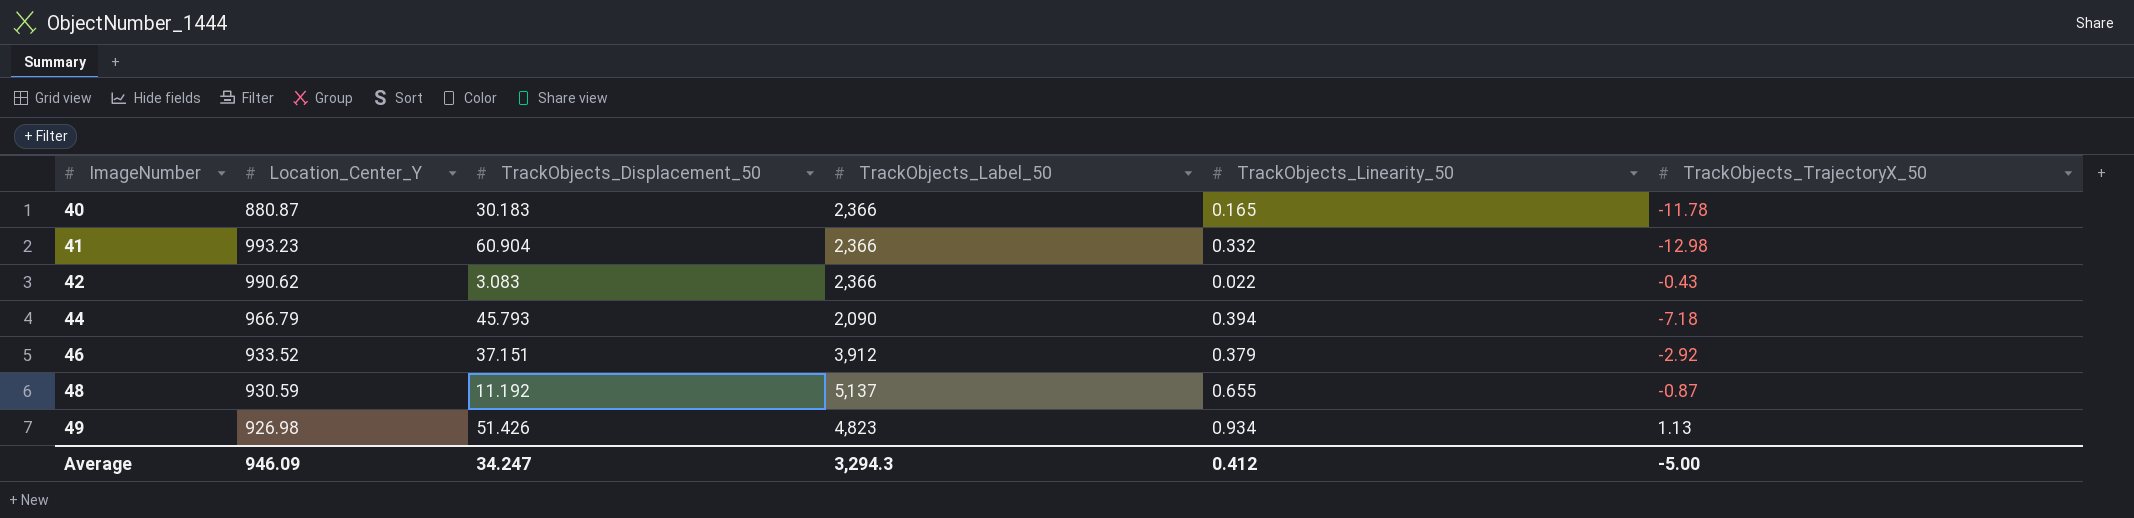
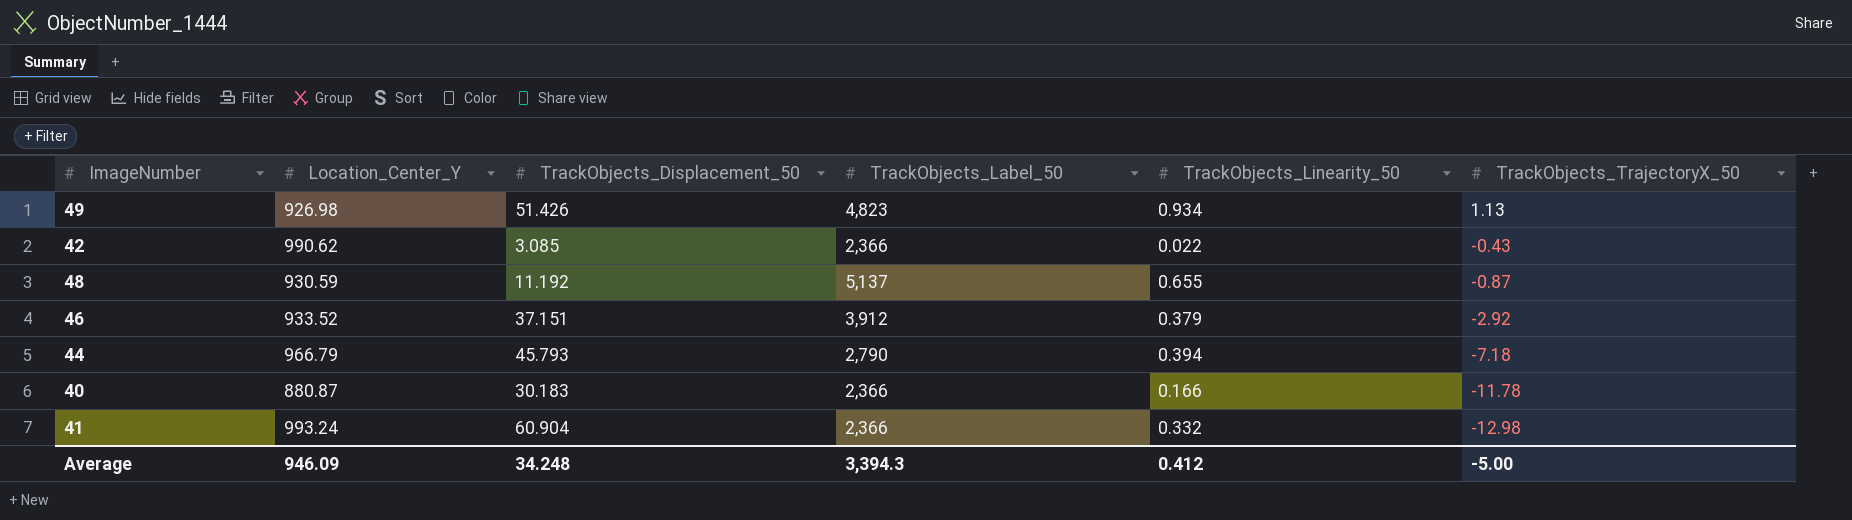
row order: ImageNumber ascending -> TrackObjects_TrajectoryX_50 descending
42 | TrackObjects_Displacement_50: 3.083 -> 3.085
44 | TrackObjects_Label_50: 2,090 -> 2,790
40 | TrackObjects_Linearity_50: 0.165 -> 0.166
41 | Location_Center_Y: 993.23 -> 993.24
Average | TrackObjects_Displacement_50: 34.247 -> 34.248
Average | TrackObjects_Label_50: 3,294.3 -> 3,394.3

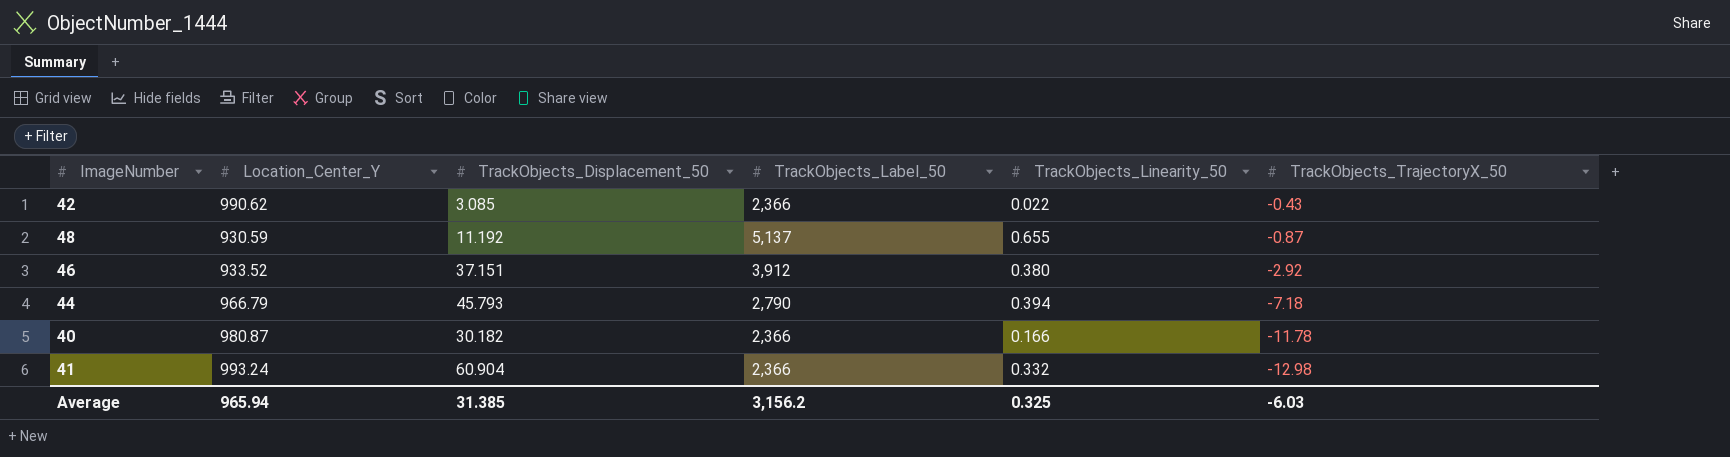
row 49: 926.98 | 51.426 | 4,823 | 0.934 | 1.13 -> none
46 | TrackObjects_Linearity_50: 0.379 -> 0.380
40 | Location_Center_Y: 880.87 -> 980.87
40 | TrackObjects_Displacement_50: 30.183 -> 30.182
Average | Location_Center_Y: 946.09 -> 965.94
Average | TrackObjects_Displacement_50: 34.248 -> 31.385
Average | TrackObjects_Label_50: 3,394.3 -> 3,156.2
Average | TrackObjects_Linearity_50: 0.412 -> 0.325
Average | TrackObjects_TrajectoryX_50: -5.00 -> -6.03

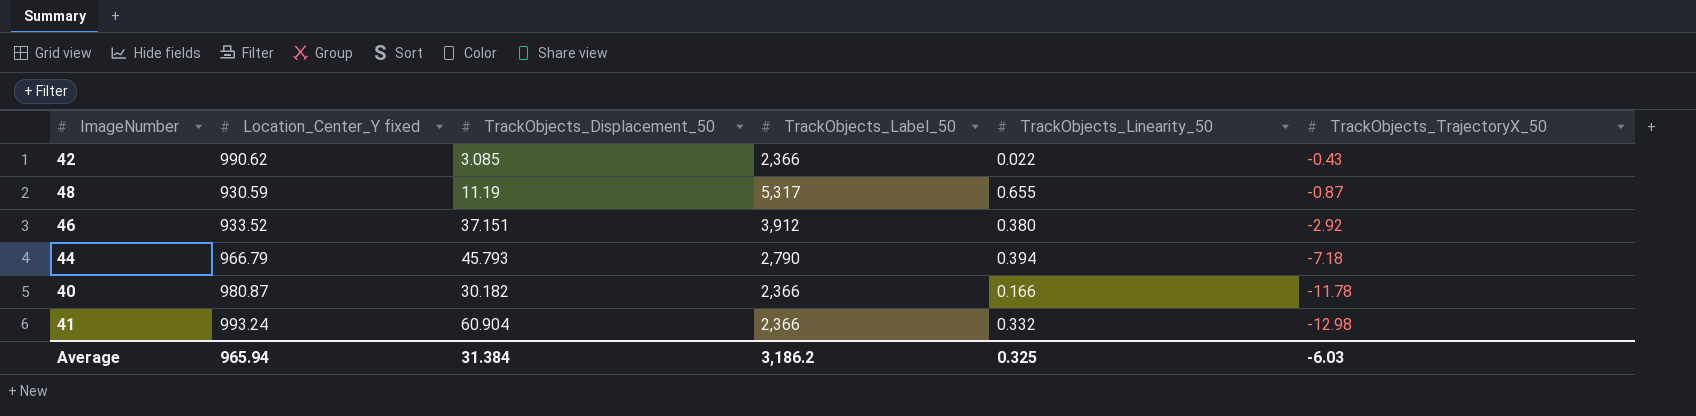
column name: Location_Center_Y -> Location_Center_Y fixed
48 | TrackObjects_Displacement_50: 11.192 -> 11.19
48 | TrackObjects_Label_50: 5,137 -> 5,317
Average | TrackObjects_Displacement_50: 31.385 -> 31.384
Average | TrackObjects_Label_50: 3,156.2 -> 3,186.2

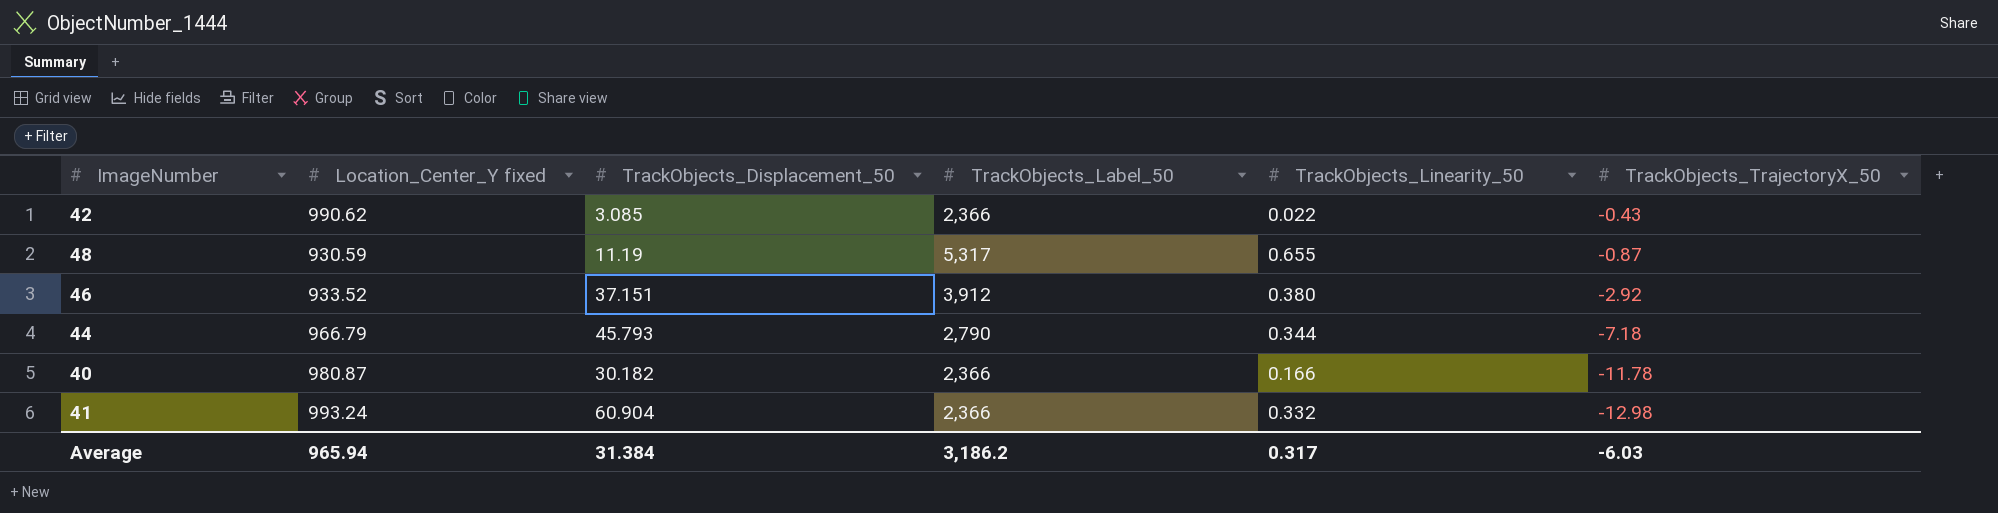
44 | TrackObjects_Linearity_50: 0.394 -> 0.344
Average | TrackObjects_Linearity_50: 0.325 -> 0.317

